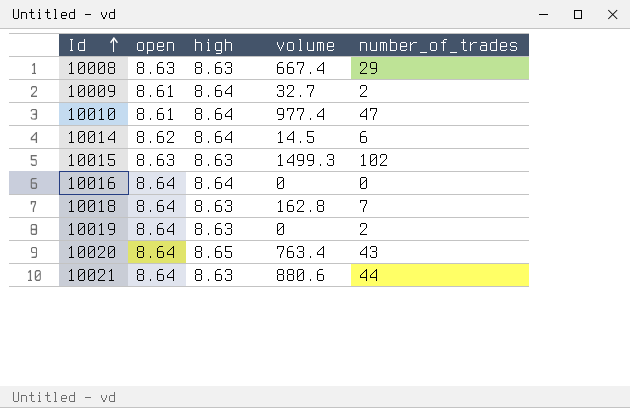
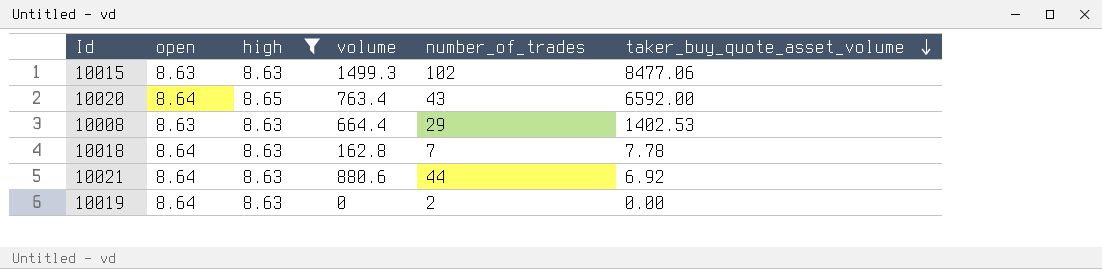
filter: none -> high != 8.64
row order: Id ascending -> taker_buy_quote_asset_volume descending
column taker_buy_quote_asset_volume | position: none -> 6
10008 | volume: 667.4 -> 664.4

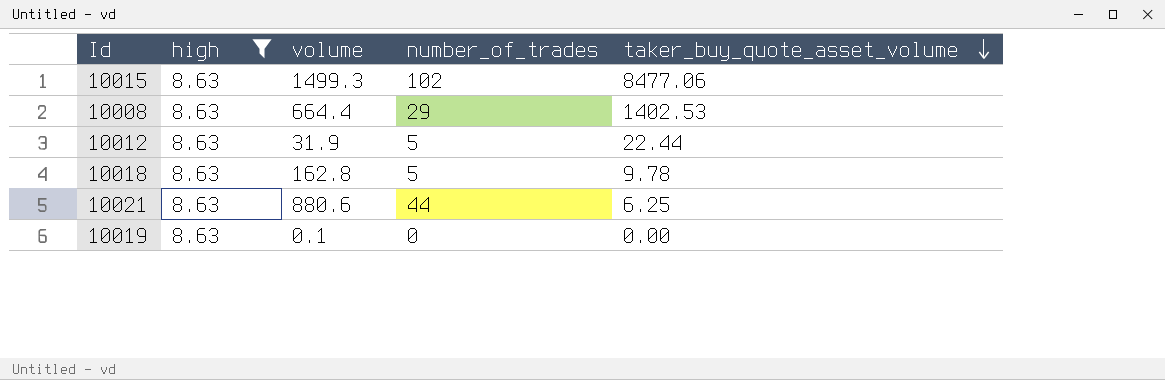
column open | position: 2 -> none
row 10020: 8.64 | 8.65 | 763.4 | 43 | 6592.00 -> none
row 10012: none -> 8.63 | 31.9 | 5 | 22.44
10018 | number_of_trades: 7 -> 5
10018 | taker_buy_quote_asset_volume: 7.78 -> 9.78
10021 | taker_buy_quote_asset_volume: 6.92 -> 6.25
10019 | volume: 0 -> 0.1
10019 | number_of_trades: 2 -> 0

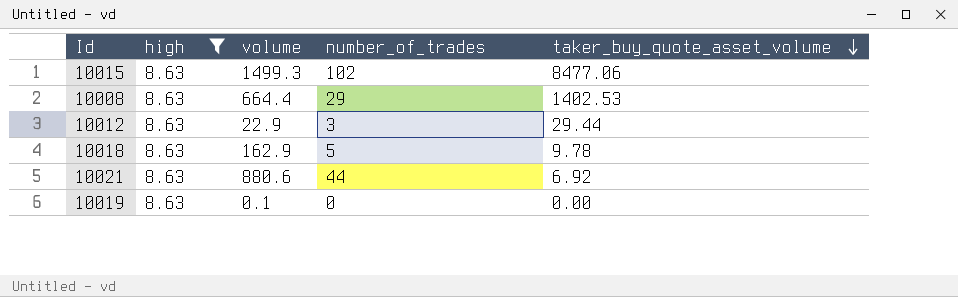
10012 | volume: 31.9 -> 22.9
10012 | number_of_trades: 5 -> 3
10012 | taker_buy_quote_asset_volume: 22.44 -> 29.44
10018 | volume: 162.8 -> 162.9
10021 | taker_buy_quote_asset_volume: 6.25 -> 6.92

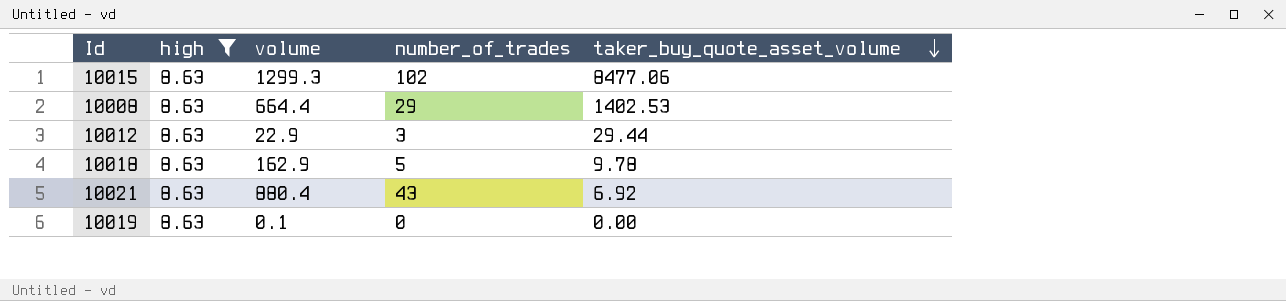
10015 | volume: 1499.3 -> 1299.3
10021 | volume: 880.6 -> 880.4
10021 | number_of_trades: 44 -> 43

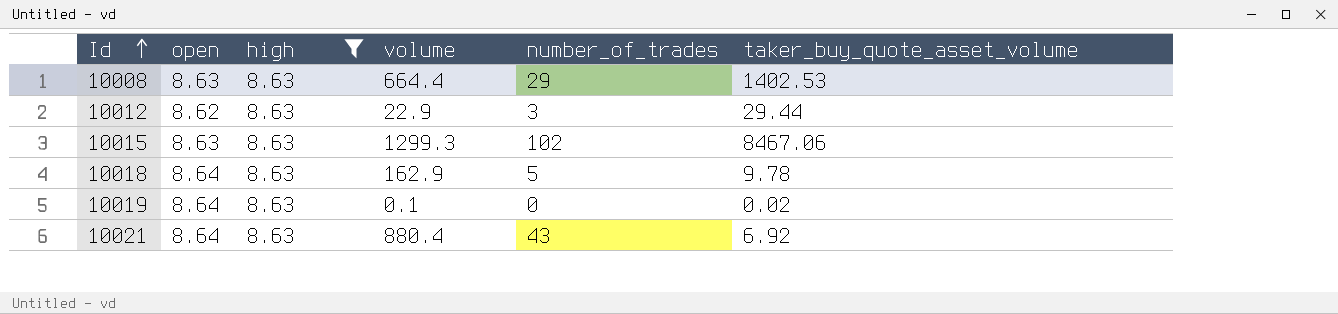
row order: taker_buy_quote_asset_volume descending -> Id ascending
column open | position: none -> 2
10015 | taker_buy_quote_asset_volume: 8477.06 -> 8467.06
10019 | taker_buy_quote_asset_volume: 0.00 -> 0.02

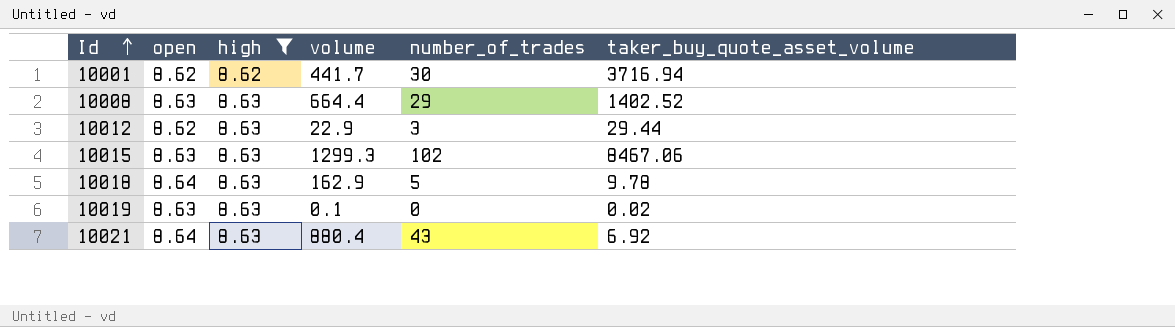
row 10001: none -> 8.62 | 8.62 | 441.7 | 30 | 3716.94
10008 | taker_buy_quote_asset_volume: 1402.53 -> 1402.52
10019 | open: 8.64 -> 8.63

